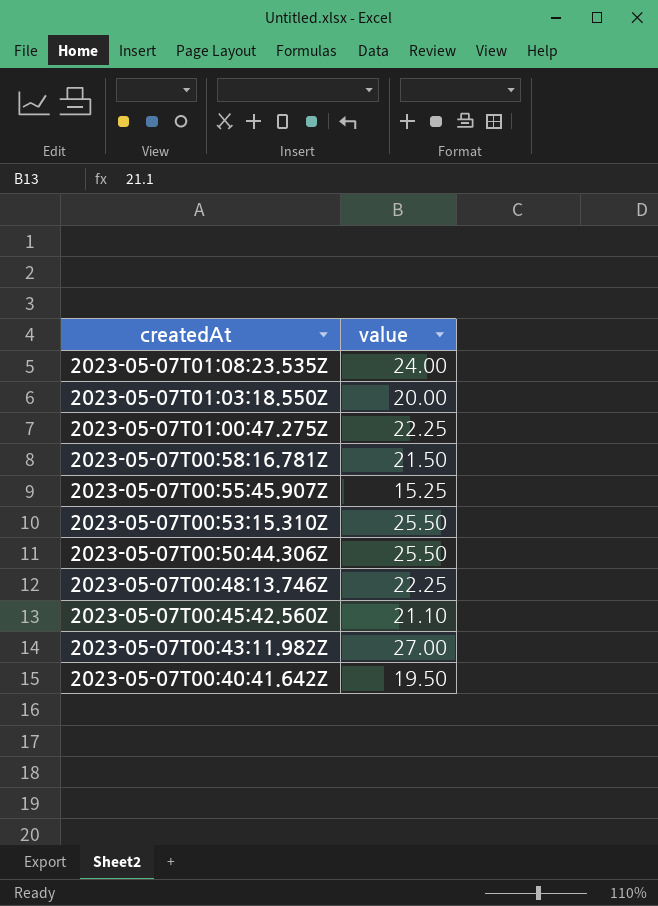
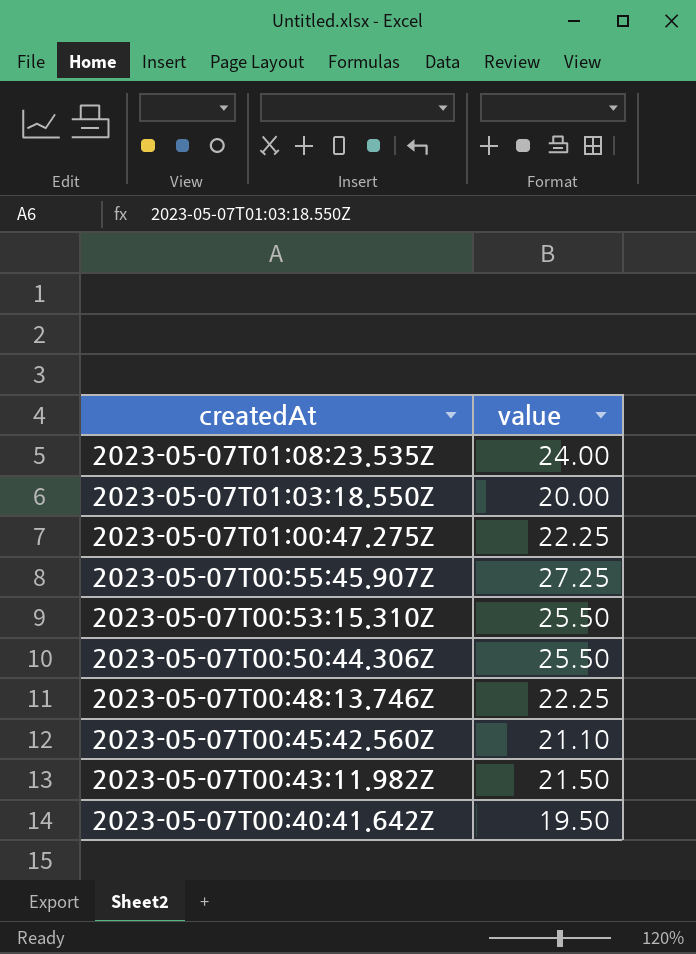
row 2023-05-07T00:58:16.781Z: 21.50 -> none
2023-05-07T00:55:45.907Z | value: 15.25 -> 27.25
2023-05-07T00:43:11.982Z | value: 27.00 -> 21.50

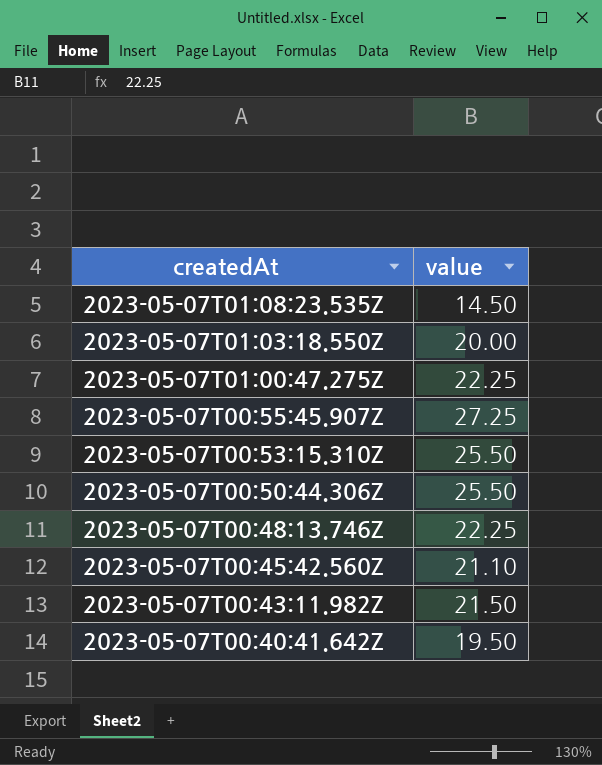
2023-05-07T01:08:23.535Z | value: 24.00 -> 14.50

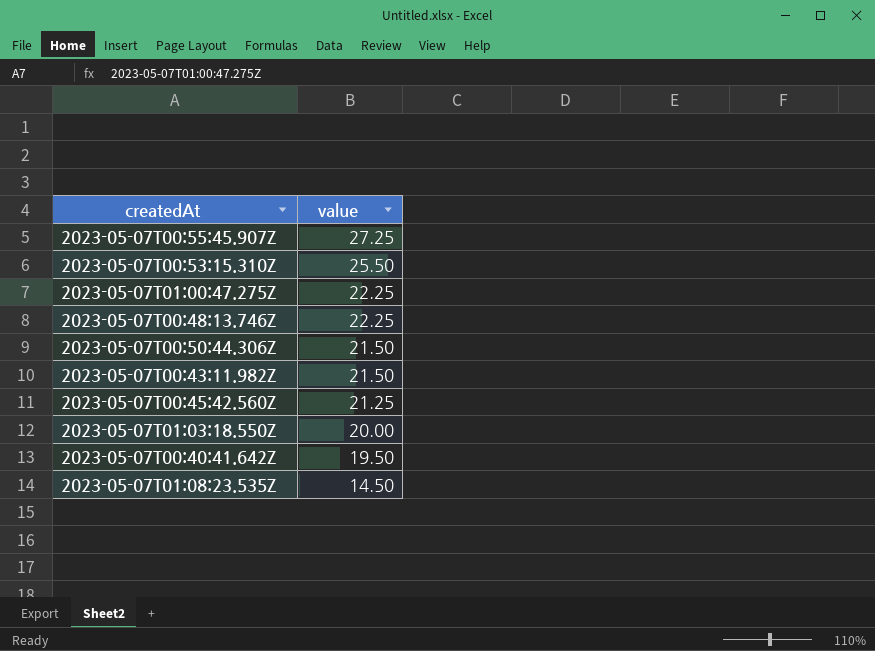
row order: createdAt descending -> value descending
2023-05-07T00:50:44.306Z | value: 25.50 -> 21.50
2023-05-07T00:45:42.560Z | value: 21.10 -> 21.25

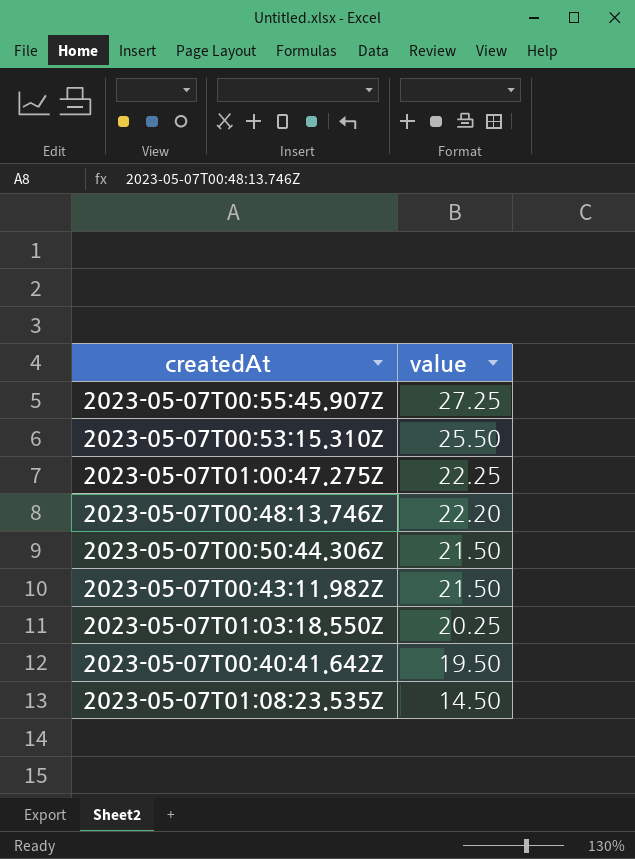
row 2023-05-07T00:45:42.560Z: 21.25 -> none
2023-05-07T00:48:13.746Z | value: 22.25 -> 22.20
2023-05-07T01:03:18.550Z | value: 20.00 -> 20.25

